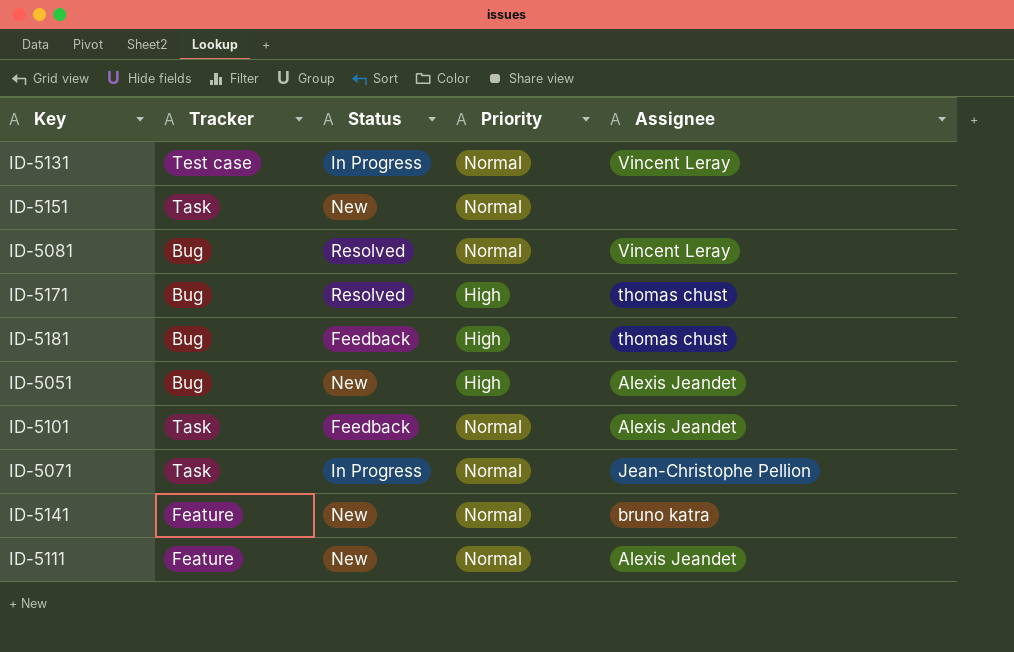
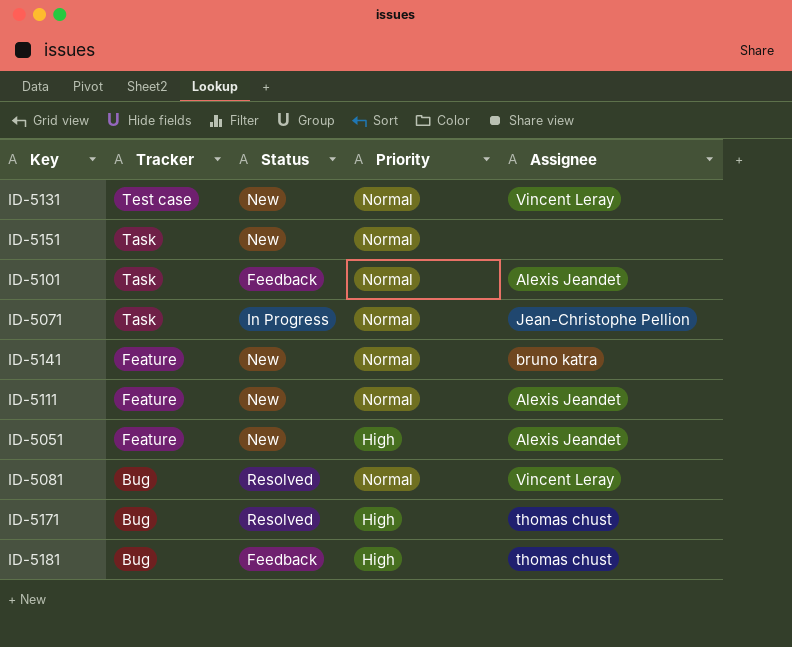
row order: none -> Tracker descending
ID-5131 | Status: In Progress -> New
ID-5051 | Tracker: Bug -> Feature

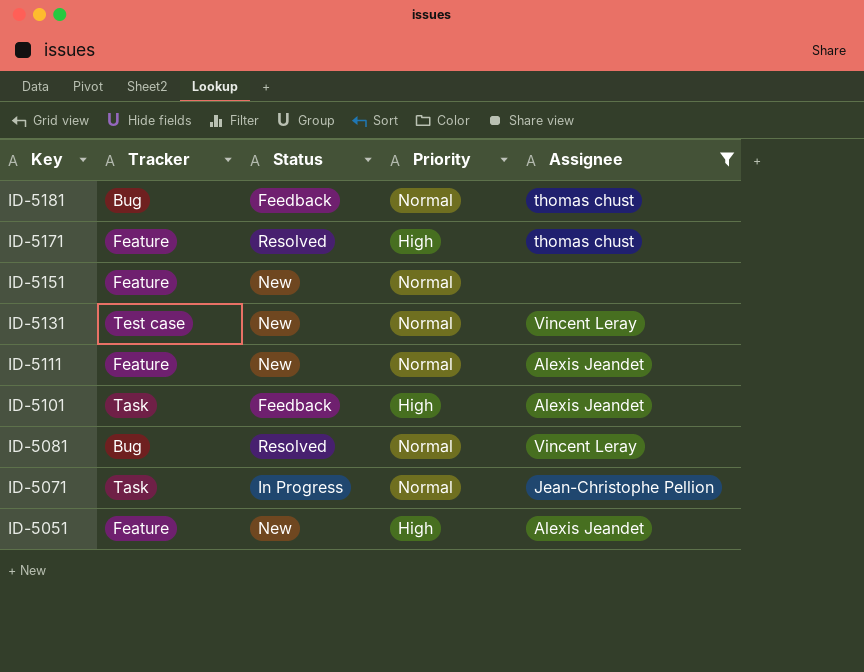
filter: none -> Assignee != bruno katra
row order: Tracker descending -> Key descending
ID-5181 | Priority: High -> Normal
ID-5171 | Tracker: Bug -> Feature
ID-5151 | Tracker: Task -> Feature
ID-5101 | Priority: Normal -> High

